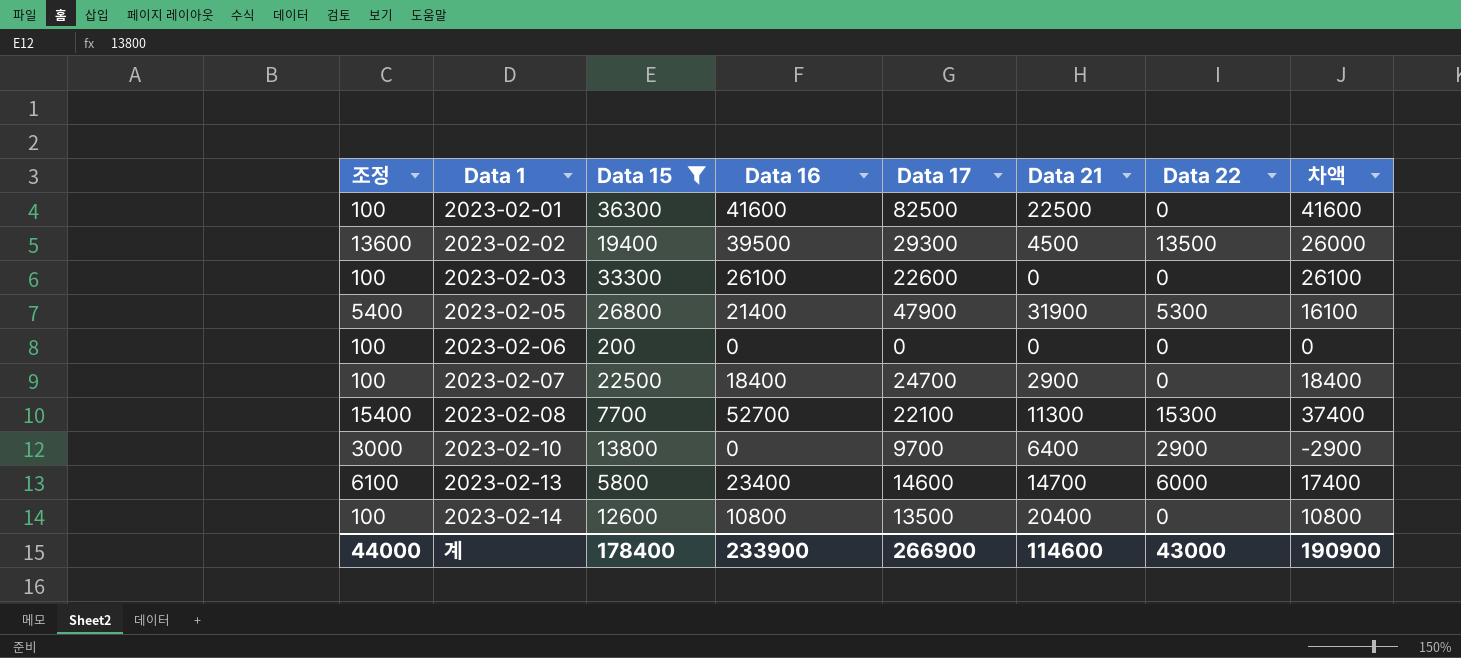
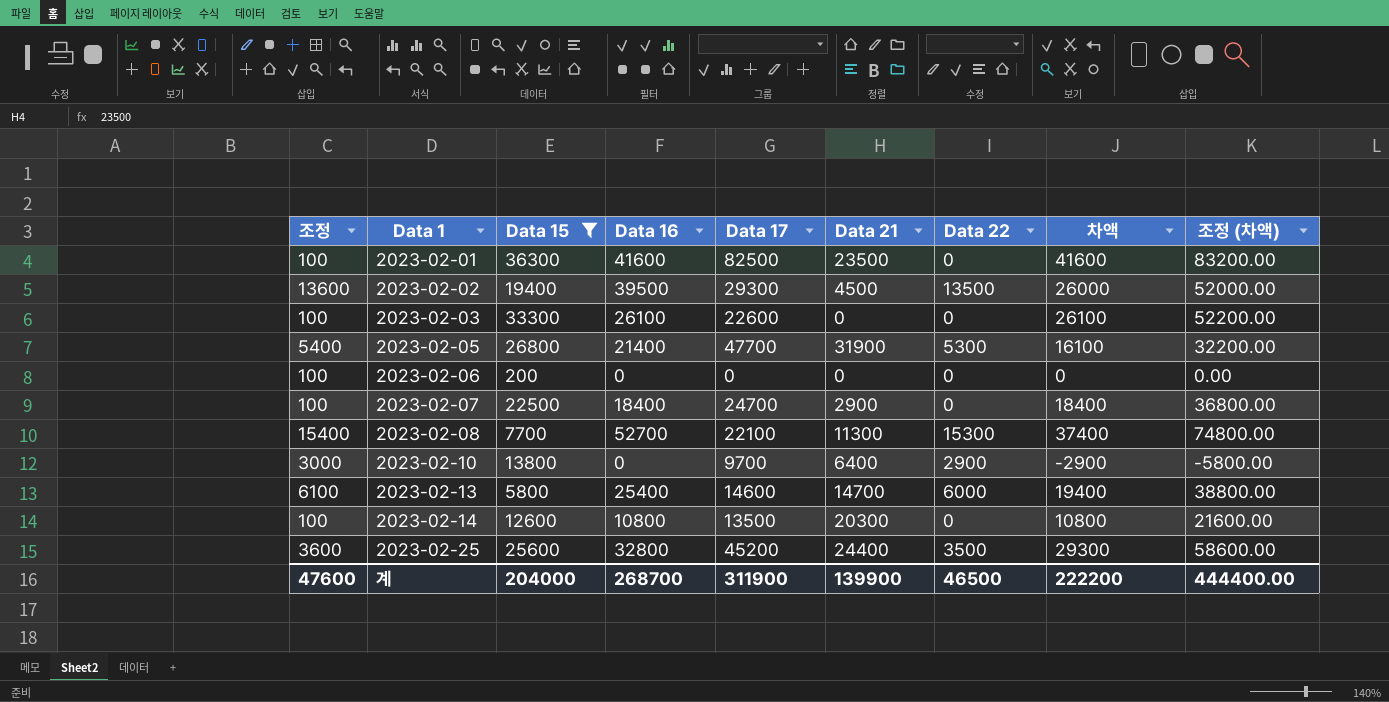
column 조정 (차액) | formula: none -> [차액] * 2
2023-02-01 | Data 21: 22500 -> 23500
2023-02-05 | Data 17: 47900 -> 47700
2023-02-13 | Data 16: 23400 -> 25400
2023-02-13 | 차액: 17400 -> 19400
2023-02-14 | Data 21: 20400 -> 20300
row 2023-02-25: none -> 3600 | 25600 | 32800 | 45200 | 24400 | 3500 | 29300 | 58600.00
계 | 조정: 44000 -> 47600
계 | Data 15: 178400 -> 204000
계 | Data 16: 233900 -> 268700
계 | Data 17: 266900 -> 311900
계 | Data 21: 114600 -> 139900
계 | Data 22: 43000 -> 46500
계 | 차액: 190900 -> 222200

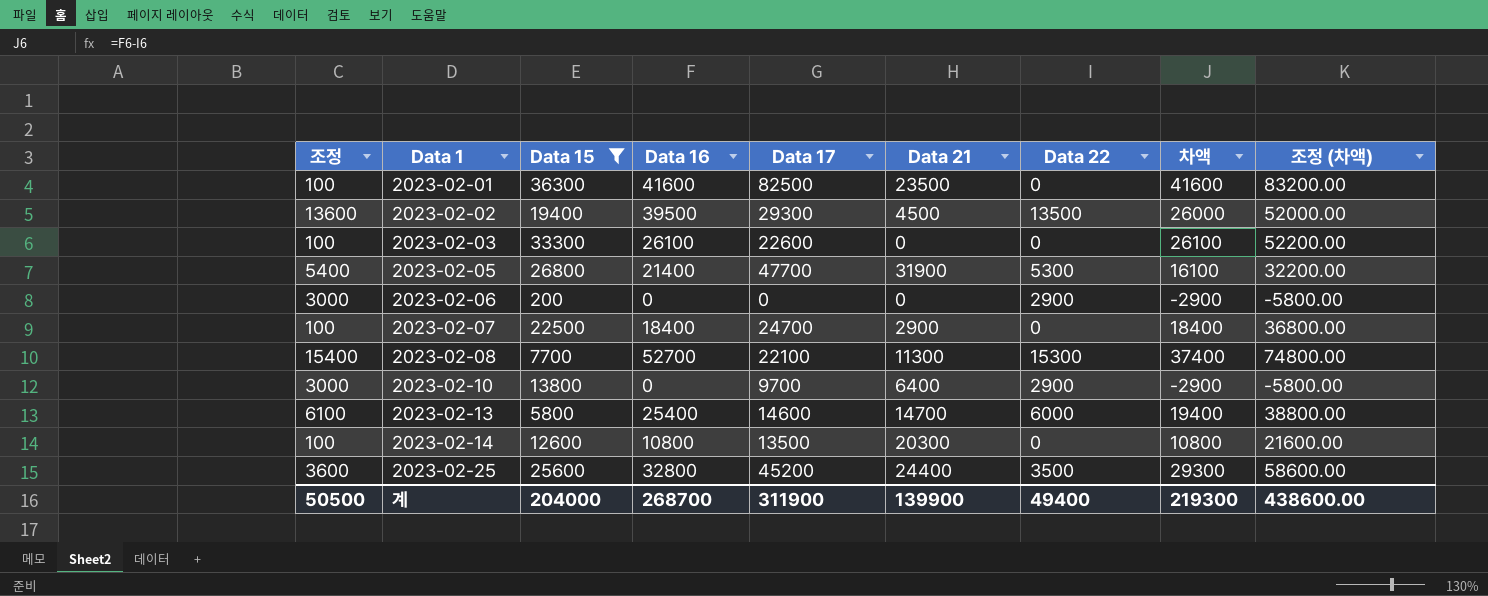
2023-02-06 | 조정: 100 -> 3000
2023-02-06 | Data 22: 0 -> 2900
2023-02-06 | 차액: 0 -> -2900
2023-02-06 | 조정 (차액): 0.00 -> -5800.00
계 | 조정: 47600 -> 50500
계 | Data 22: 46500 -> 49400
계 | 차액: 222200 -> 219300
계 | 조정 (차액): 444400.00 -> 438600.00

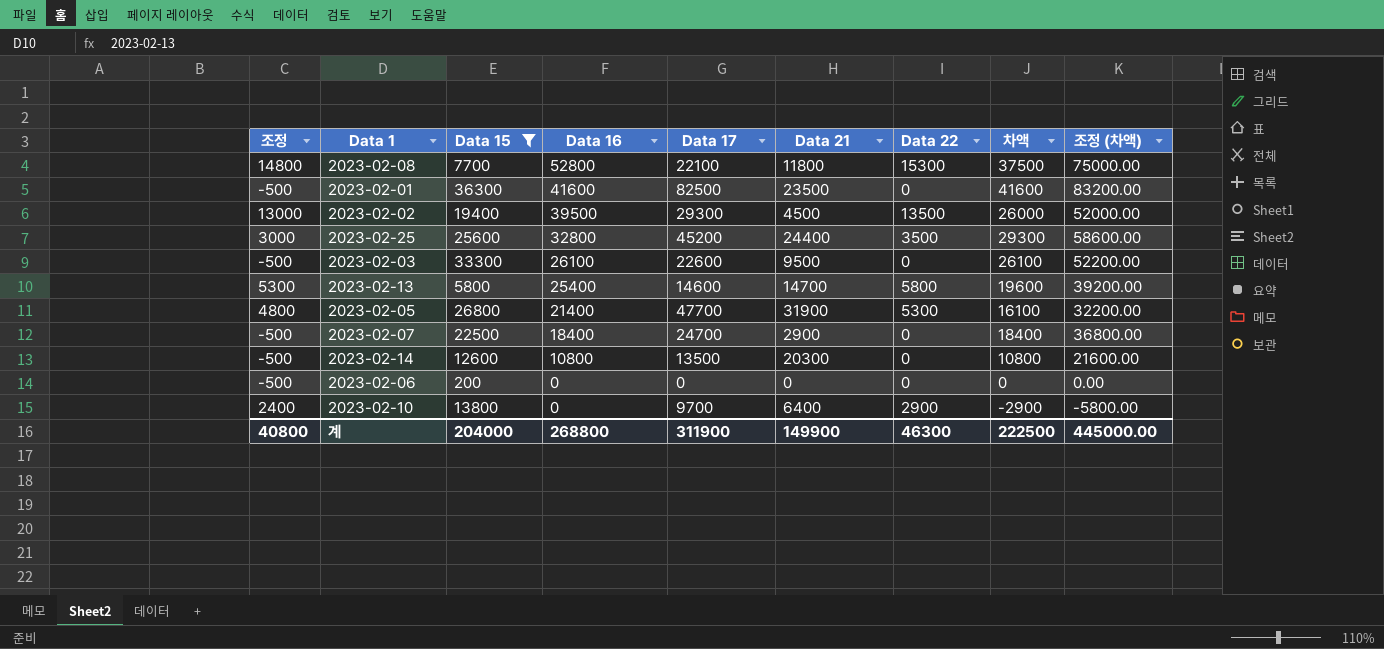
row order: Data 1 ascending -> Data 16 descending
column 조정 | formula: [Data 22] + 100 -> [Data 22] - 500
2023-02-08 | Data 16: 52700 -> 52800
2023-02-08 | Data 21: 11300 -> 11800
2023-02-08 | 차액: 37400 -> 37500
2023-02-08 | 조정 (차액): 74800.00 -> 75000.00
2023-02-03 | Data 21: 0 -> 9500
2023-02-13 | Data 22: 6000 -> 5800
2023-02-13 | 차액: 19400 -> 19600
2023-02-13 | 조정 (차액): 38800.00 -> 39200.00
2023-02-06 | Data 22: 2900 -> 0
2023-02-06 | 차액: -2900 -> 0
2023-02-06 | 조정 (차액): -5800.00 -> 0.00
계 | 조정: 50500 -> 40800
계 | Data 16: 268700 -> 268800
계 | Data 21: 139900 -> 149900
계 | Data 22: 49400 -> 46300
계 | 차액: 219300 -> 222500
계 | 조정 (차액): 438600.00 -> 445000.00

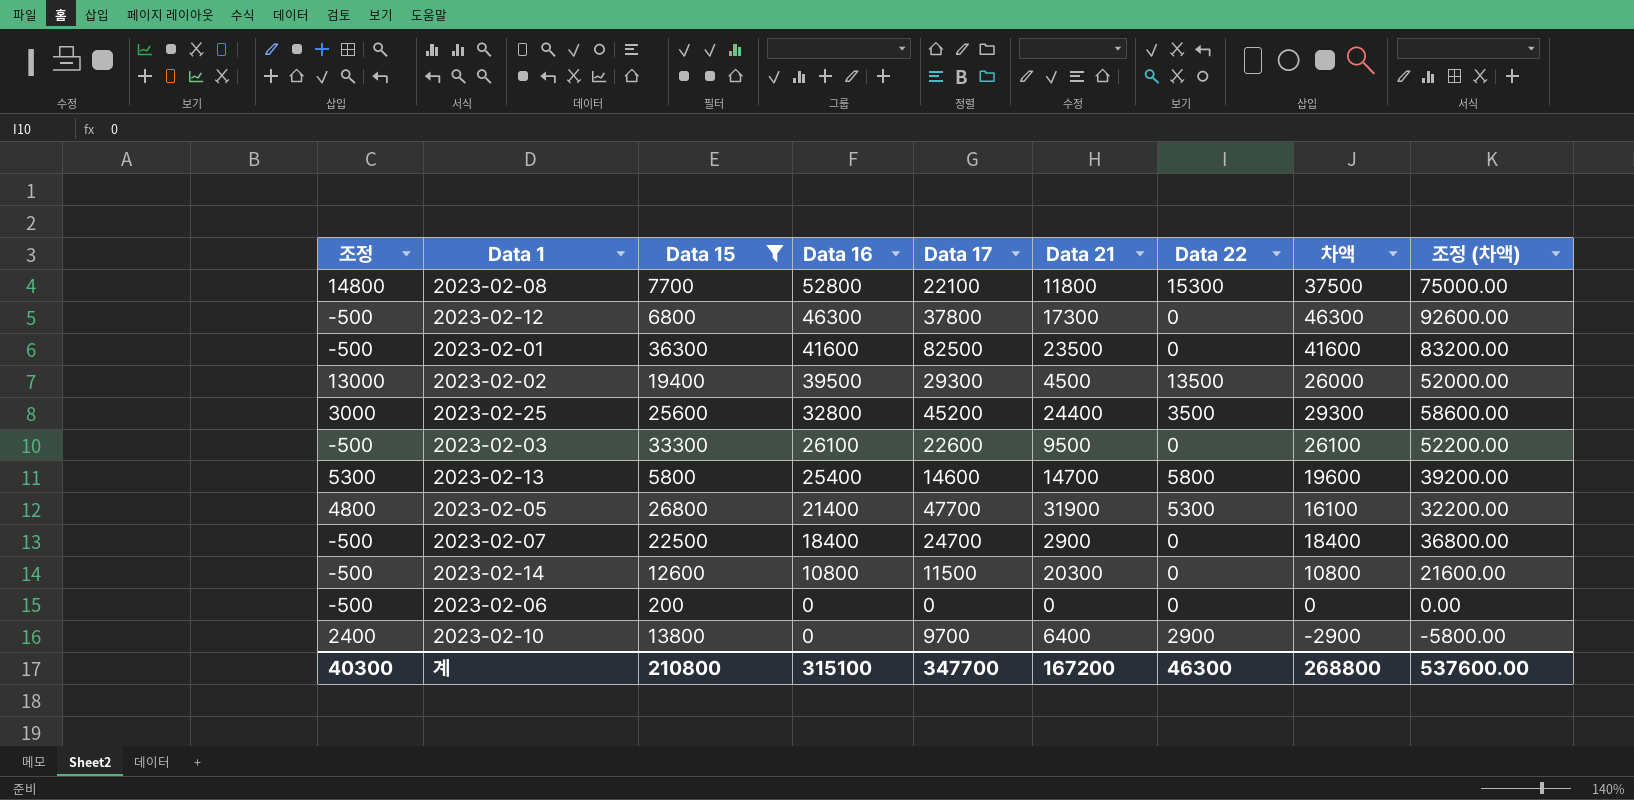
row 2023-02-12: none -> -500 | 6800 | 46300 | 37800 | 17300 | 0 | 46300 | 92600.00
2023-02-14 | Data 17: 13500 -> 11500
계 | 조정: 40800 -> 40300
계 | Data 15: 204000 -> 210800
계 | Data 16: 268800 -> 315100
계 | Data 17: 311900 -> 347700
계 | Data 21: 149900 -> 167200
계 | 차액: 222500 -> 268800
계 | 조정 (차액): 445000.00 -> 537600.00

